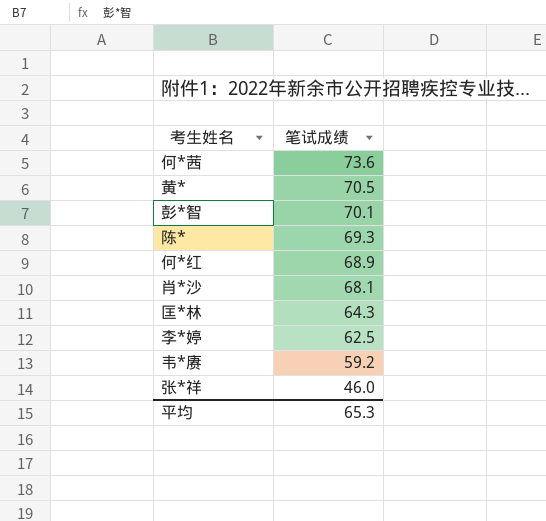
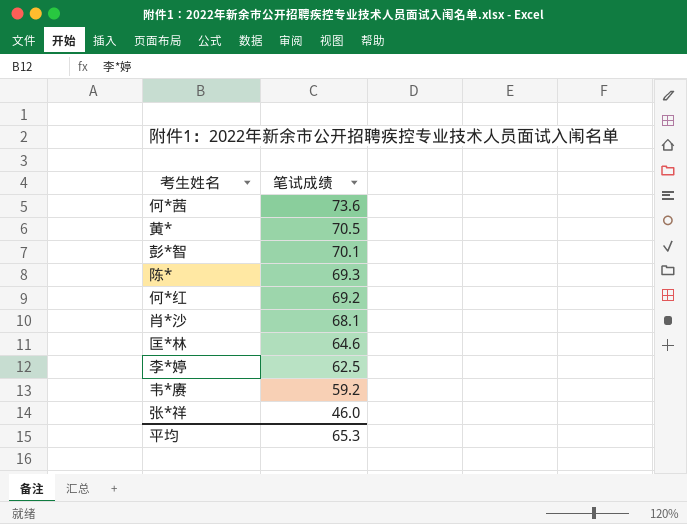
何*红 | 笔试成绩: 68.9 -> 69.2
匡*林 | 笔试成绩: 64.3 -> 64.6

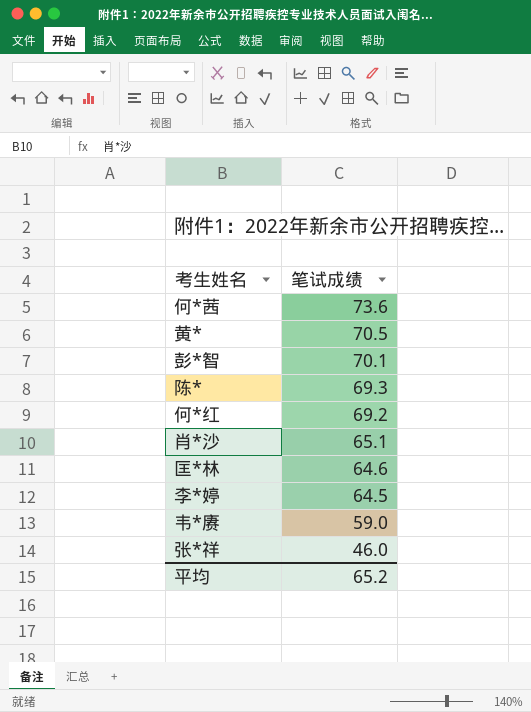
肖*沙 | 笔试成绩: 68.1 -> 65.1
李*婷 | 笔试成绩: 62.5 -> 64.5
韦*赓 | 笔试成绩: 59.2 -> 59.0
平均 | 笔试成绩: 65.3 -> 65.2

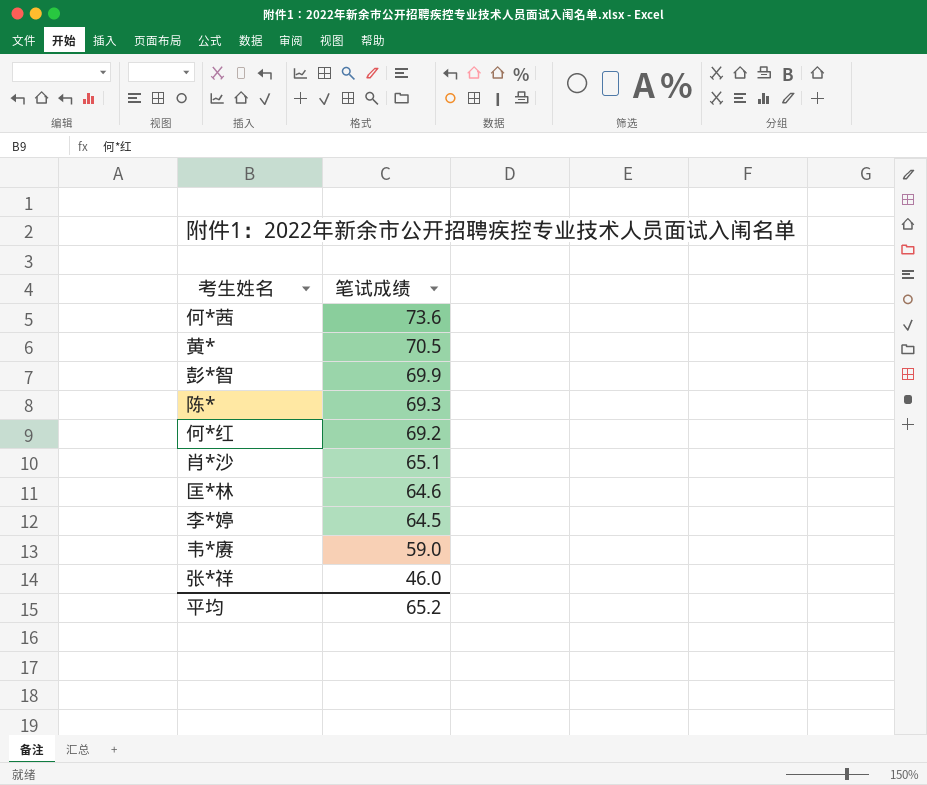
彭*智 | 笔试成绩: 70.1 -> 69.9

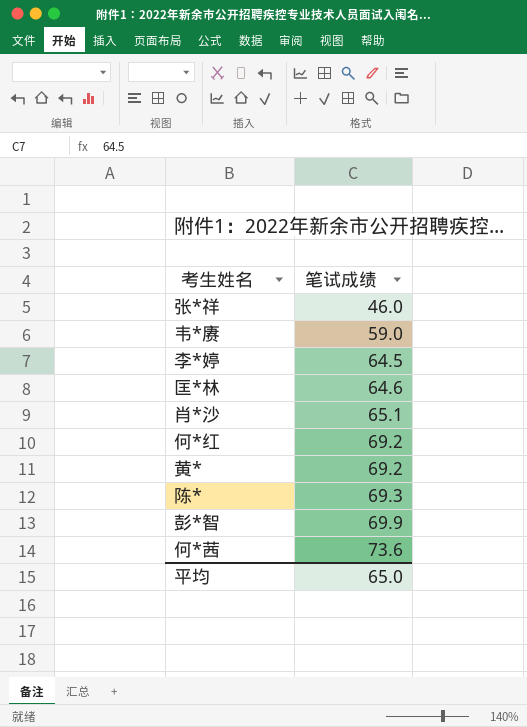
row order: 笔试成绩 descending -> 笔试成绩 ascending
黄* | 笔试成绩: 70.5 -> 69.2
平均 | 笔试成绩: 65.2 -> 65.0

